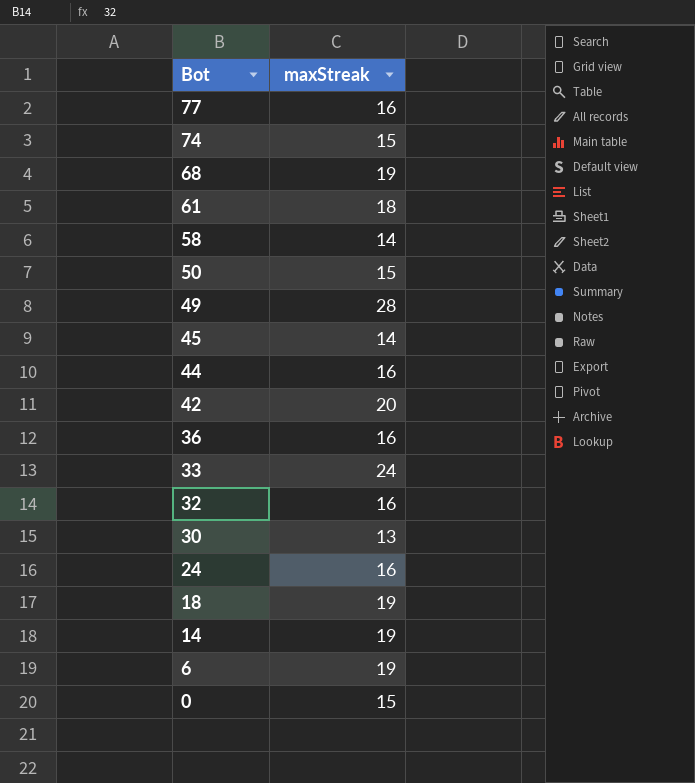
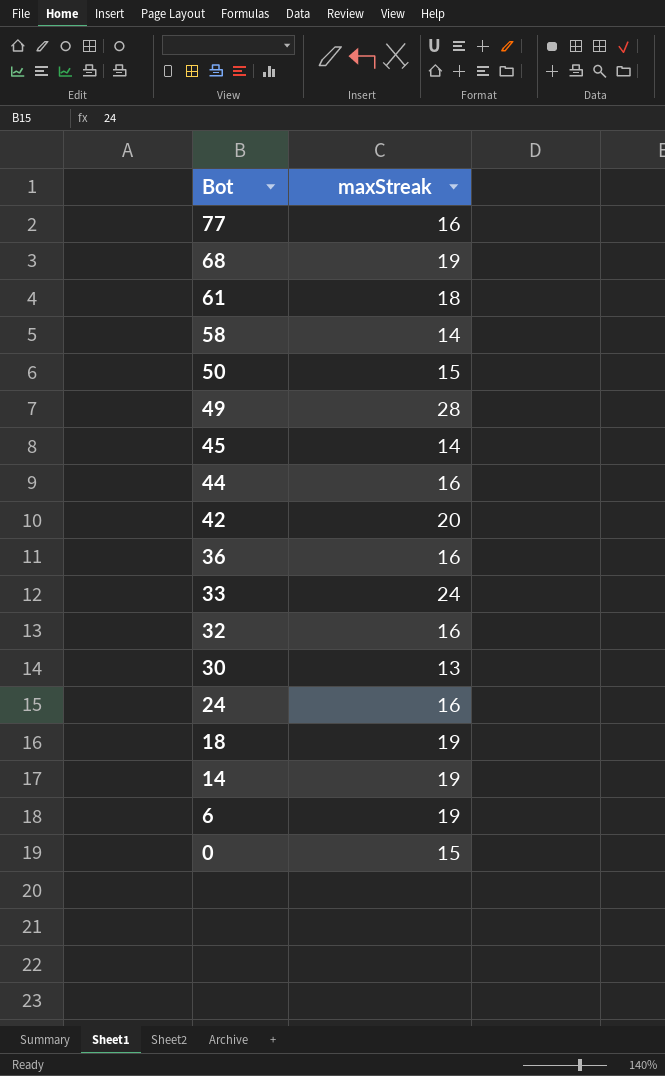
row 74: 15 -> none

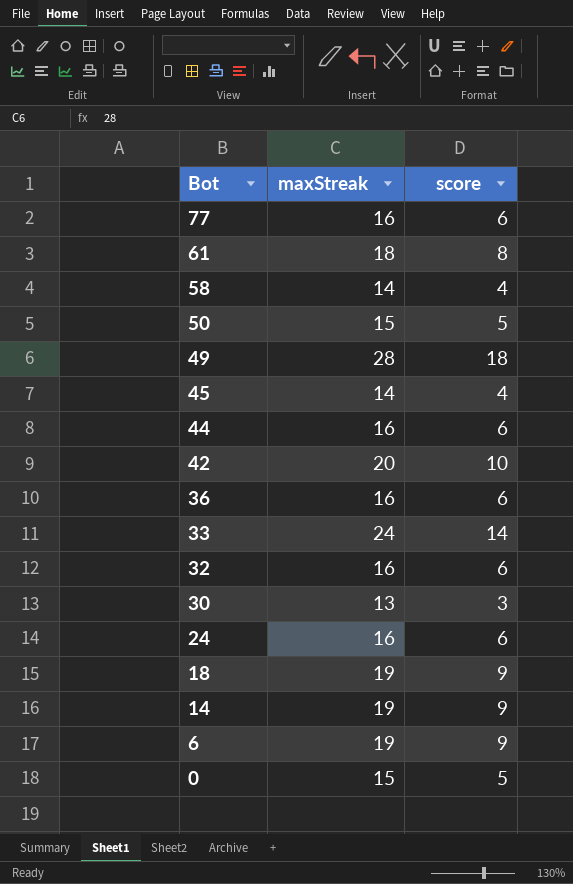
column score | formula: none -> [maxStreak] - 10
row 68: 19 -> none

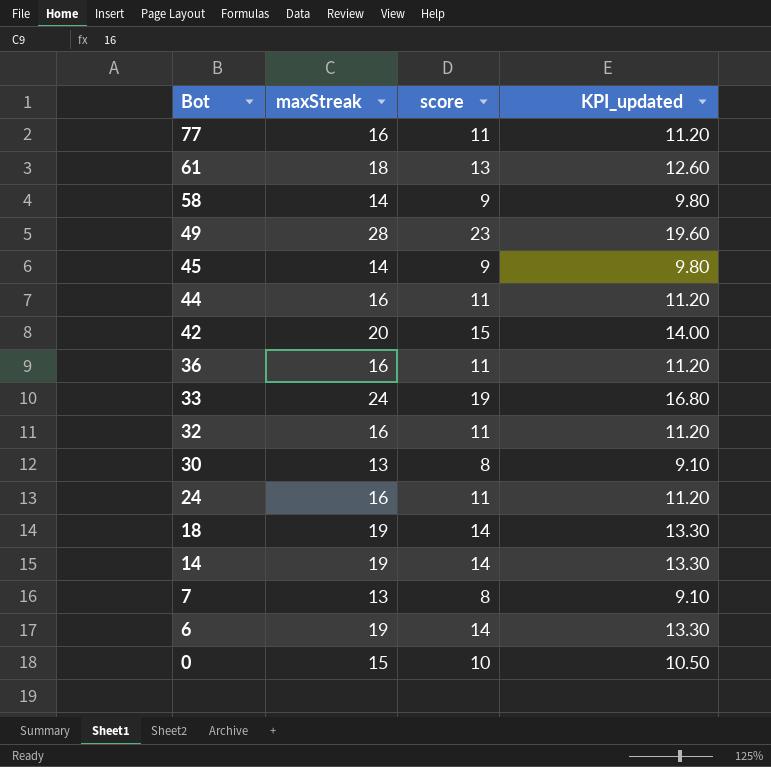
column score | formula: [maxStreak] - 10 -> [maxStreak] - 5
column KPI_updated | formula: none -> [maxStreak] * 0.7
row 50: 15 | 5 -> none
row 7: none -> 13 | 8 | 9.10

